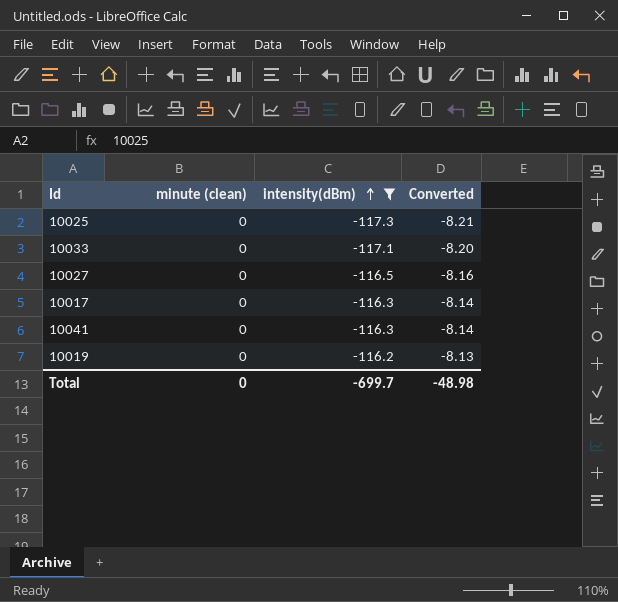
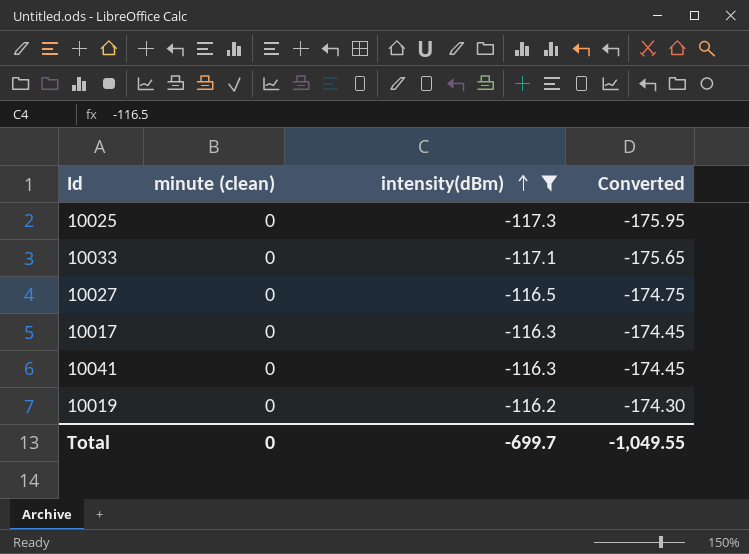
column Converted | formula: [intensity(dBm)] * 0.07 -> [intensity(dBm)] * 1.5
Total | Converted: -48.98 -> -1,049.55

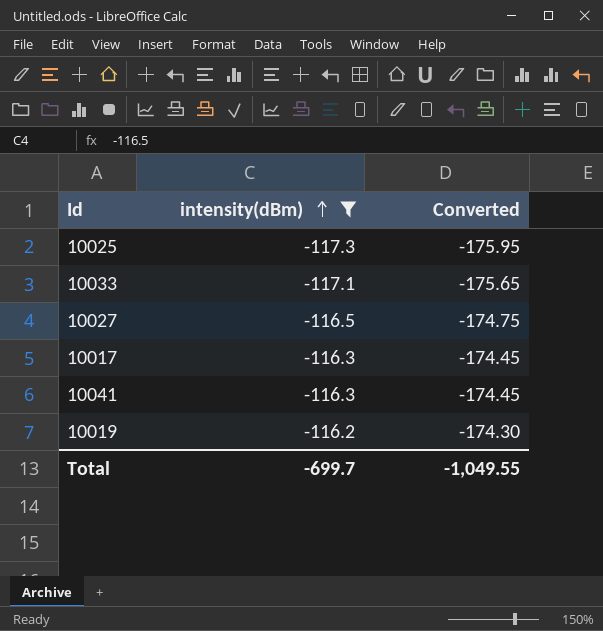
column minute (clean) | position: 2 -> none

